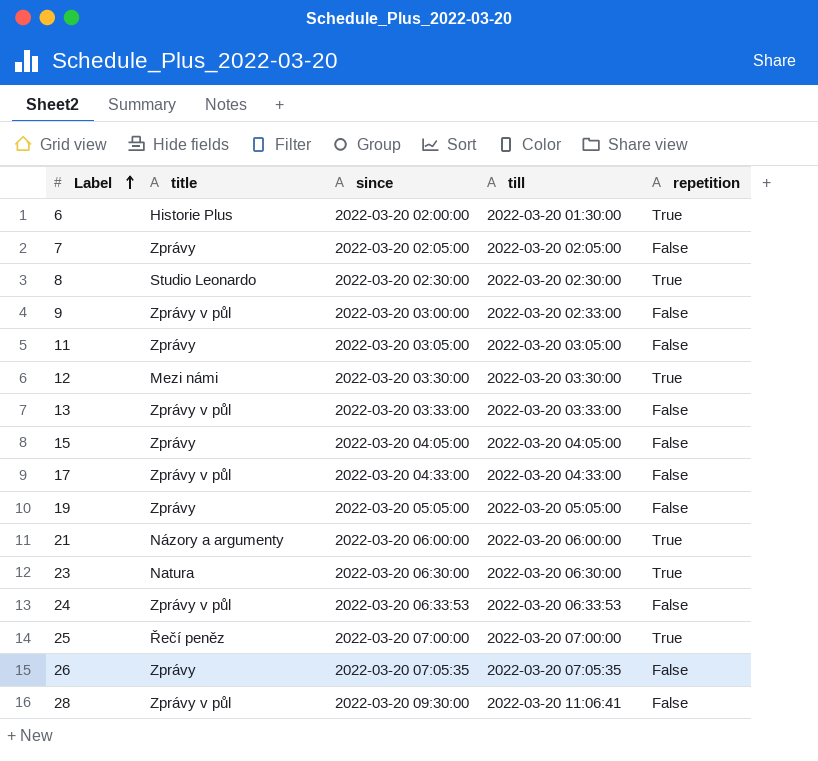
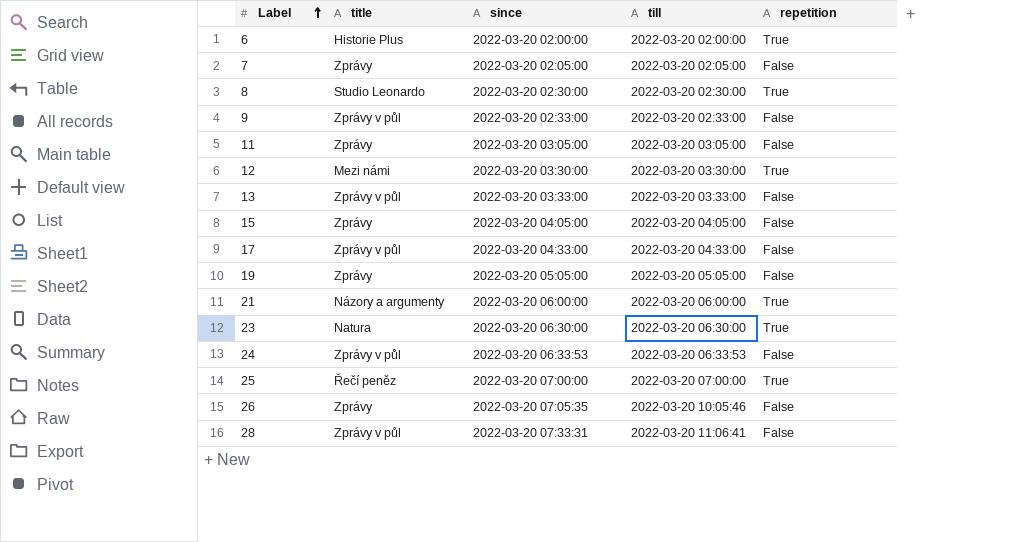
6 | till: 2022-03-20 01:30:00 -> 2022-03-20 02:00:00
9 | since: 2022-03-20 03:00:00 -> 2022-03-20 02:33:00
26 | till: 2022-03-20 07:05:35 -> 2022-03-20 10:05:46
28 | since: 2022-03-20 09:30:00 -> 2022-03-20 07:33:31

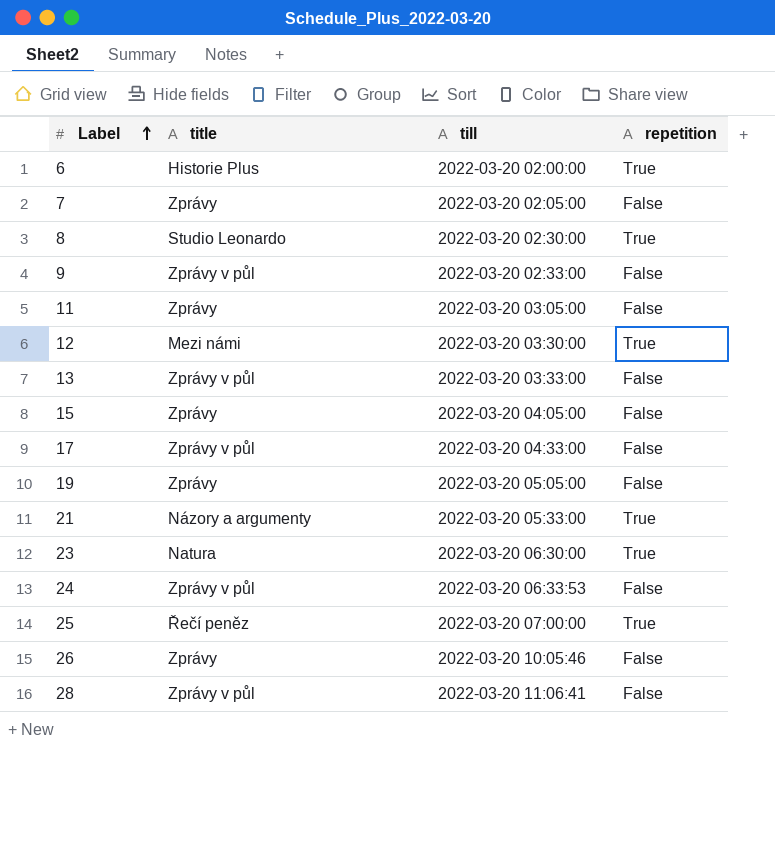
column since | position: 3 -> none
21 | till: 2022-03-20 06:00:00 -> 2022-03-20 05:33:00

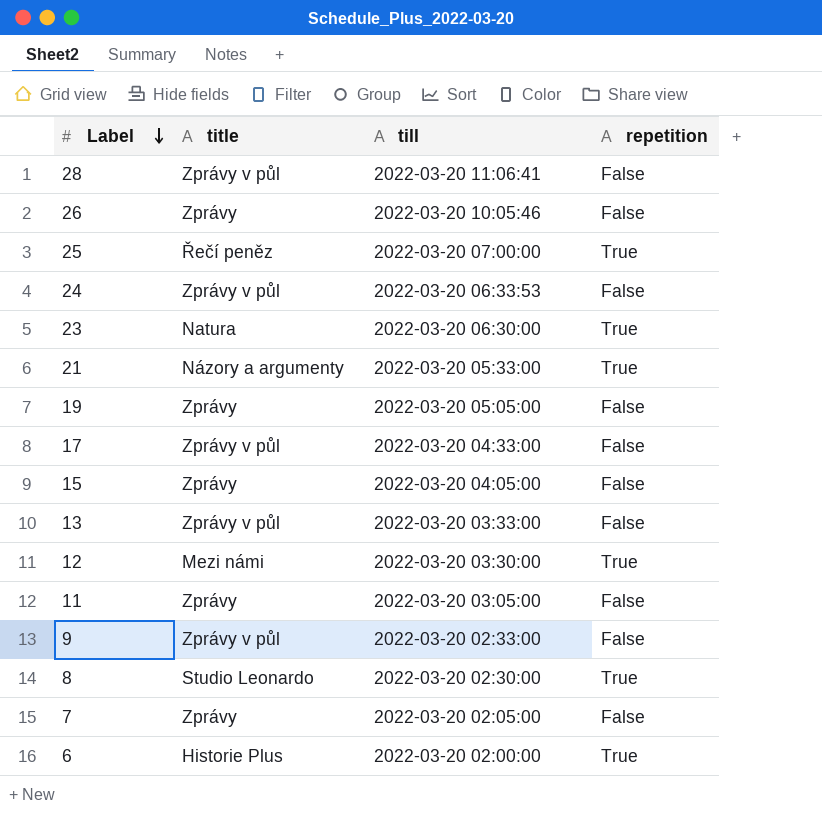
row order: Label ascending -> Label descending

